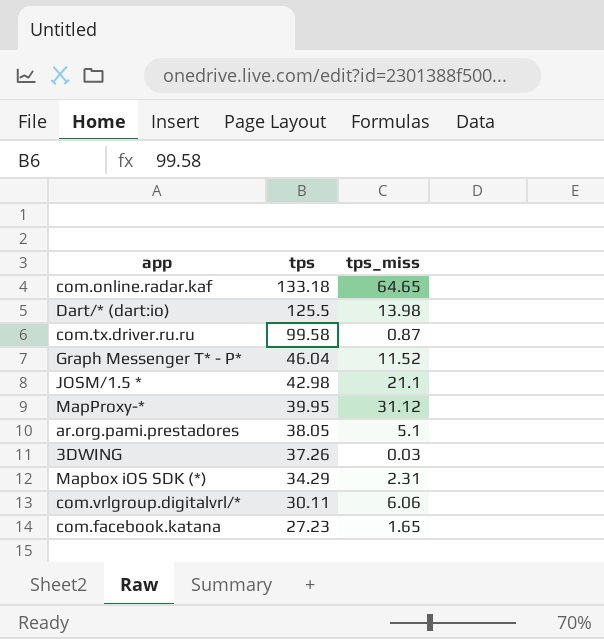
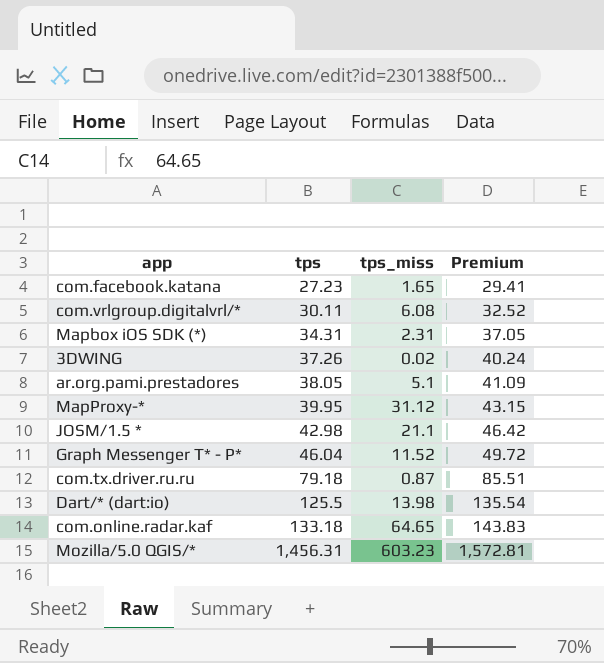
row order: tps descending -> tps ascending
column Premium | formula: none -> [tps] * 1.08
com.vrlgroup.digitalvrl/* | tps_miss: 6.06 -> 6.08
Mapbox iOS SDK (*) | tps: 34.29 -> 34.31
3DWING | tps_miss: 0.03 -> 0.02
com.tx.driver.ru.ru | tps: 99.58 -> 79.18
row Mozilla/5.0 QGIS/*: none -> 1,456.31 | 603.23 | 1,572.81

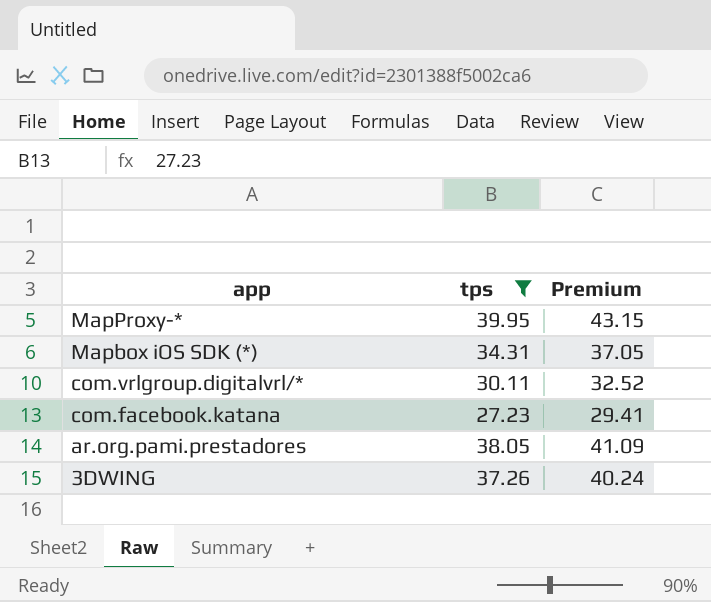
filter: none -> tps <= 39.95
row order: tps ascending -> app descending
column tps_miss | position: 3 -> none

